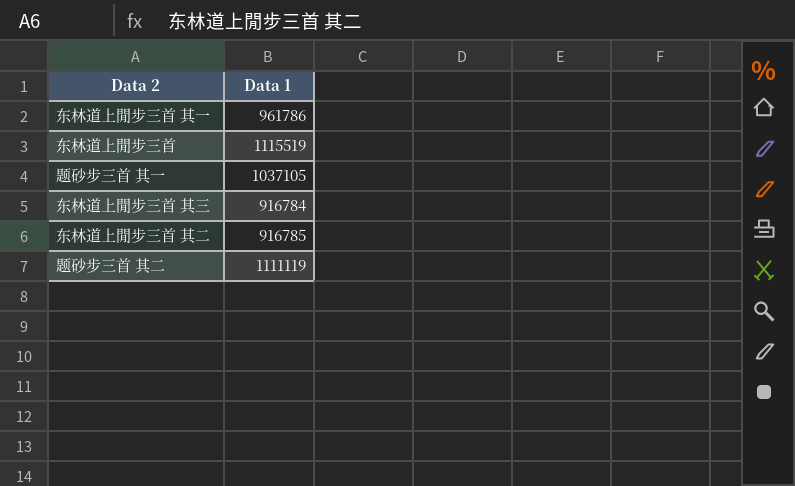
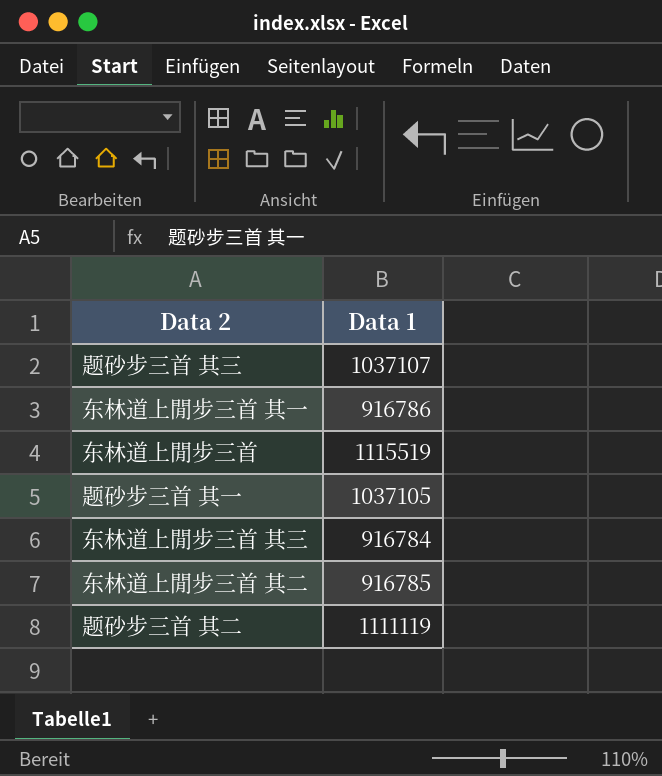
row 题砂步三首 其三: none -> 1037107
东林道上閒步三首 其一 | Data 1: 961786 -> 916786

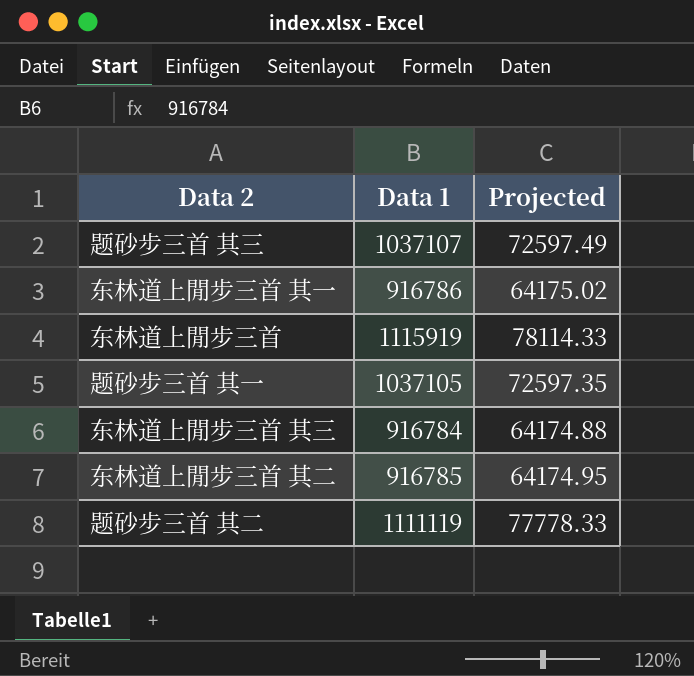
column Projected | formula: none -> [Data 1] * 0.07
东林道上閒步三首 | Data 1: 1115519 -> 1115919

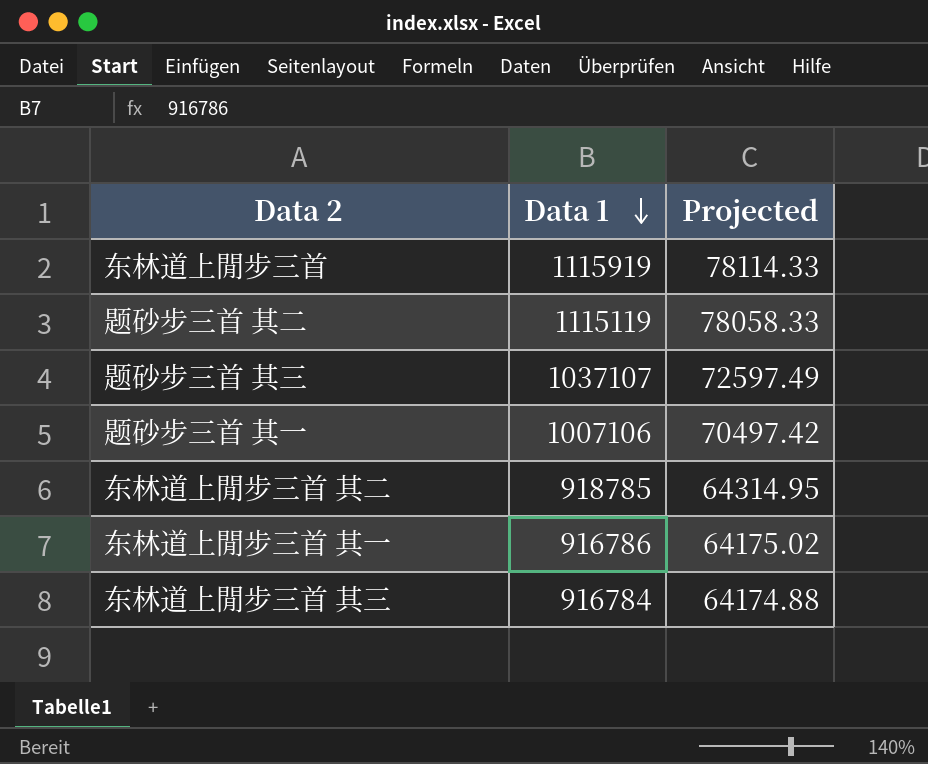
row order: none -> Data 1 descending
题砂步三首 其二 | Data 1: 1111119 -> 1115119
题砂步三首 其二 | Projected: 77778.33 -> 78058.33
题砂步三首 其一 | Data 1: 1037105 -> 1007106
题砂步三首 其一 | Projected: 72597.35 -> 70497.42
东林道上閒步三首 其二 | Data 1: 916785 -> 918785
东林道上閒步三首 其二 | Projected: 64174.95 -> 64314.95

